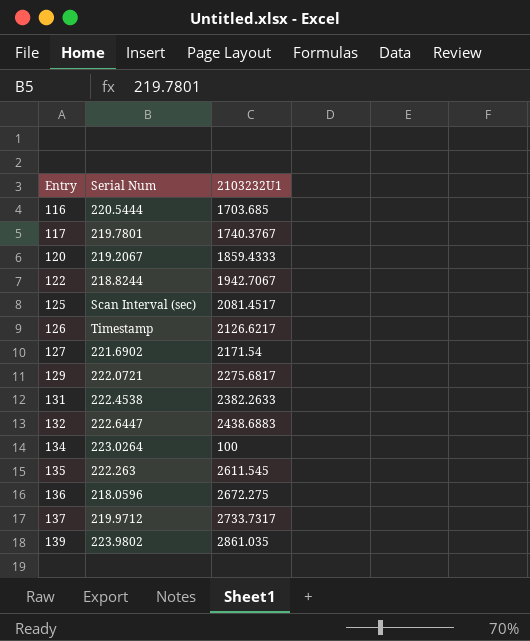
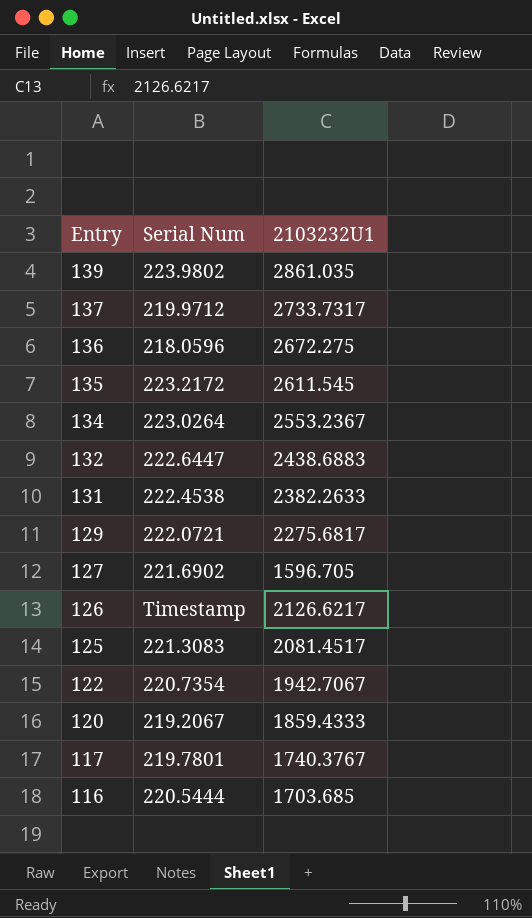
row order: Entry ascending -> Entry descending
135 | Serial Num: 222.263 -> 223.2172
134 | 2103232U1: 100 -> 2553.2367
127 | 2103232U1: 2171.54 -> 1596.705
125 | Serial Num: Scan Interval (sec) -> 221.3083
122 | Serial Num: 218.8244 -> 220.7354

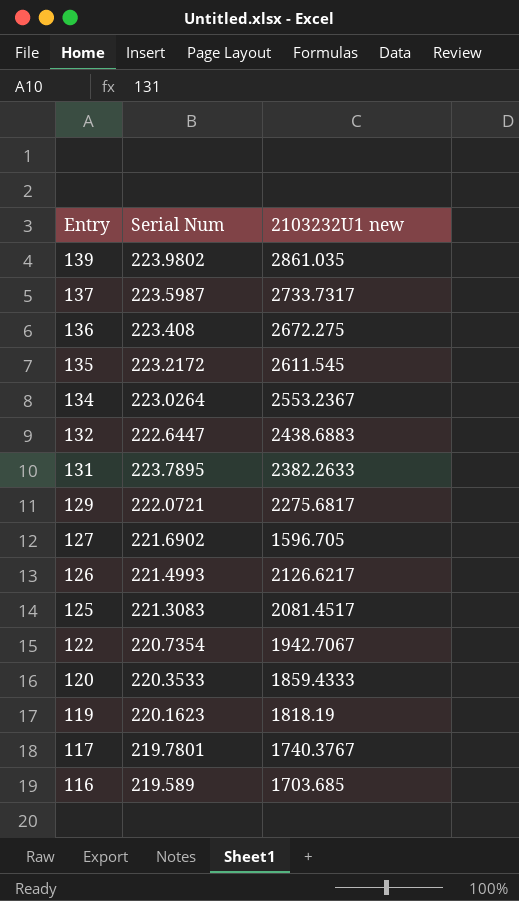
column name: 2103232U1 -> 2103232U1 new
137 | Serial Num: 219.9712 -> 223.5987
136 | Serial Num: 218.0596 -> 223.408
131 | Serial Num: 222.4538 -> 223.7895
126 | Serial Num: Timestamp -> 221.4993
120 | Serial Num: 219.2067 -> 220.3533
row 119: none -> 220.1623 | 1818.19
116 | Serial Num: 220.5444 -> 219.589

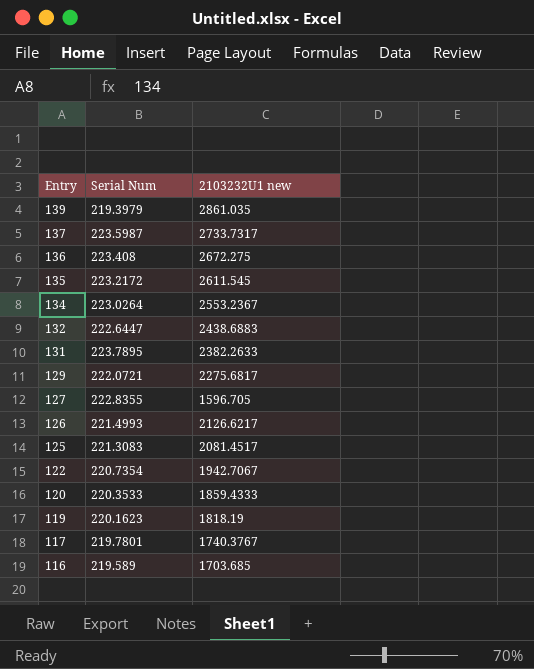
139 | Serial Num: 223.9802 -> 219.3979
127 | Serial Num: 221.6902 -> 222.8355

